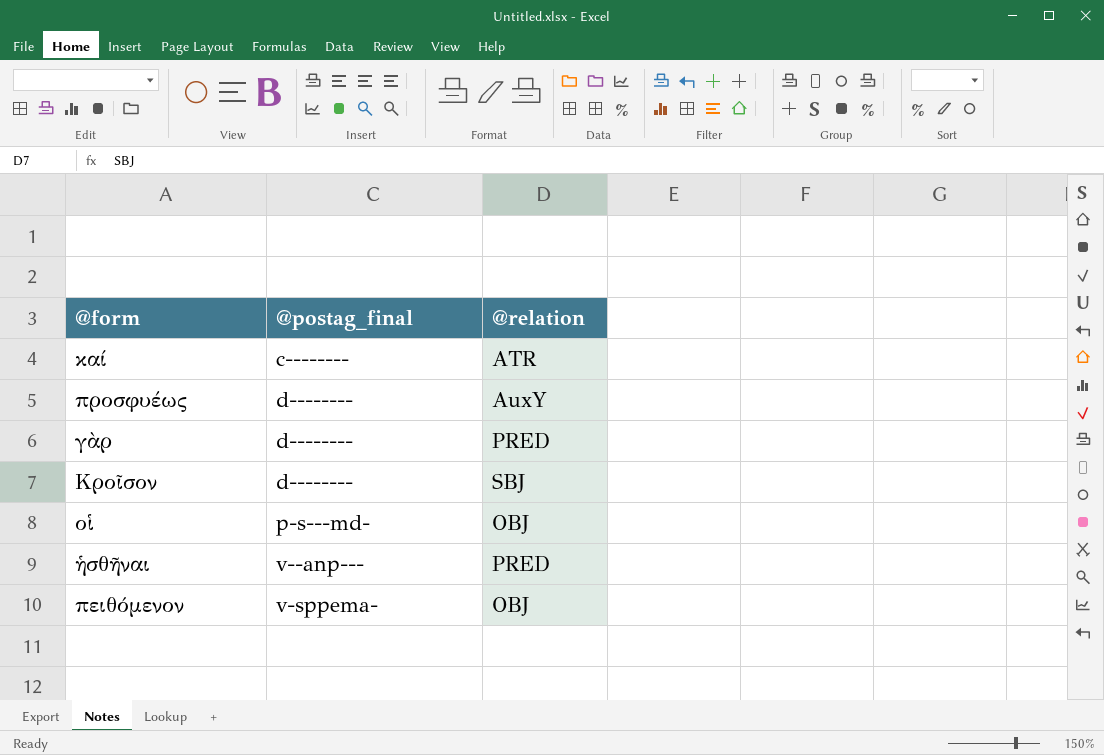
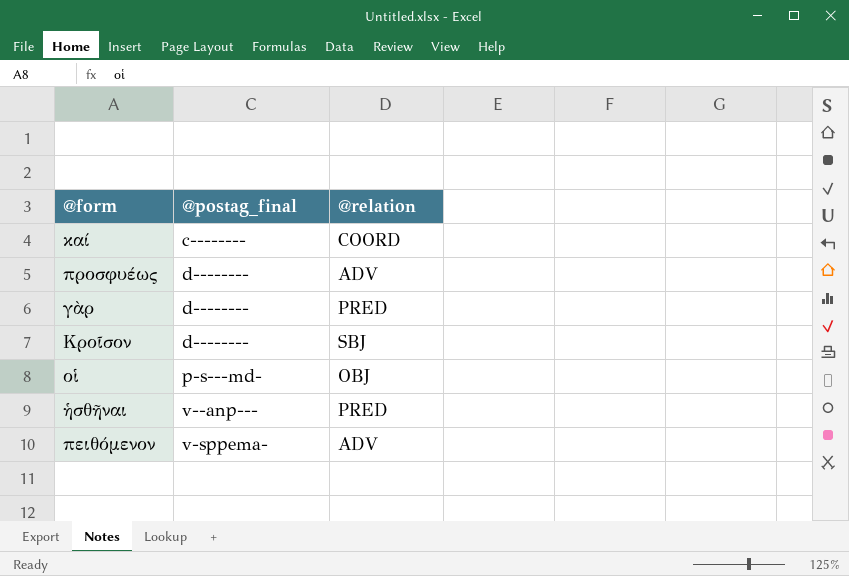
καί | @relation: ATR -> COORD
προσφυέως | @relation: AuxY -> ADV
πειθόμενον | @relation: OBJ -> ADV

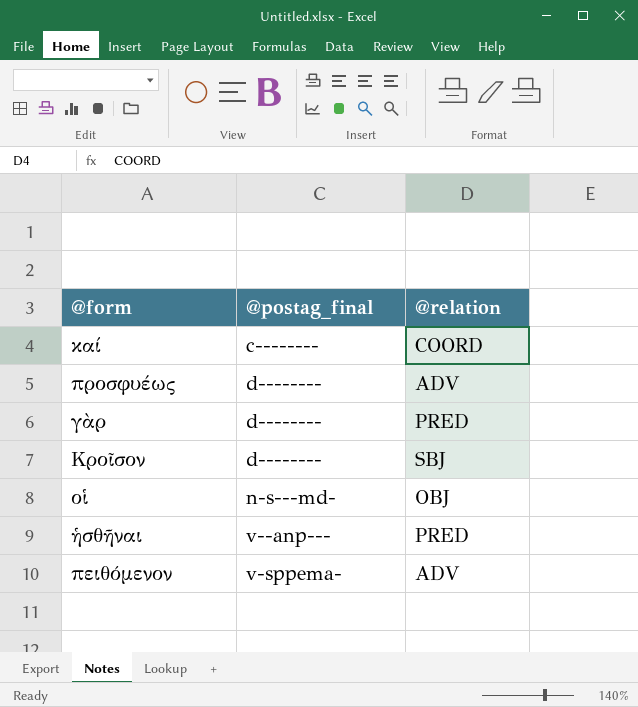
οἱ | @postag_final: p-s---md- -> n-s---md-

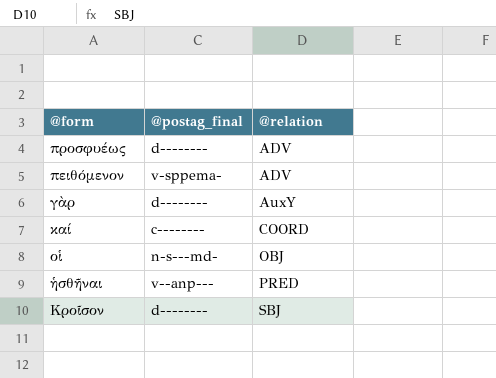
row order: @postag_final ascending -> @relation ascending
γὰρ | @relation: PRED -> AuxY

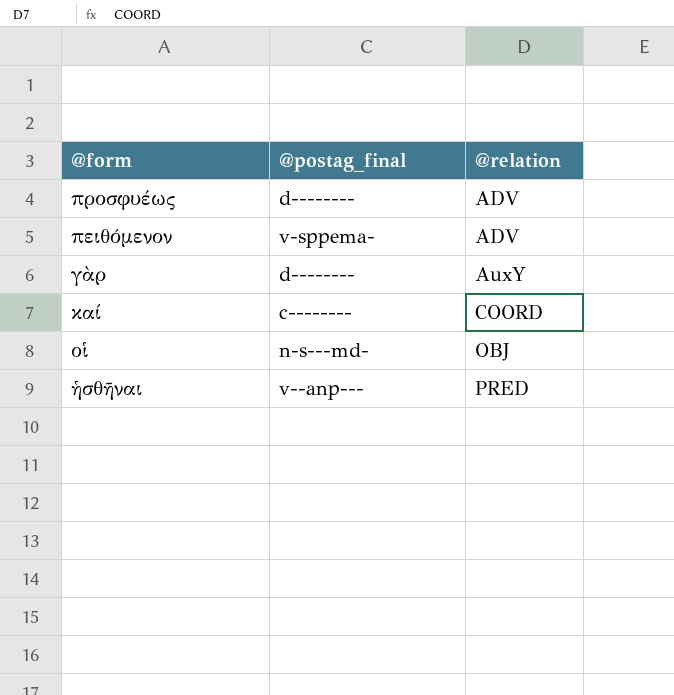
row Κροῖσον: d-------- | SBJ -> none

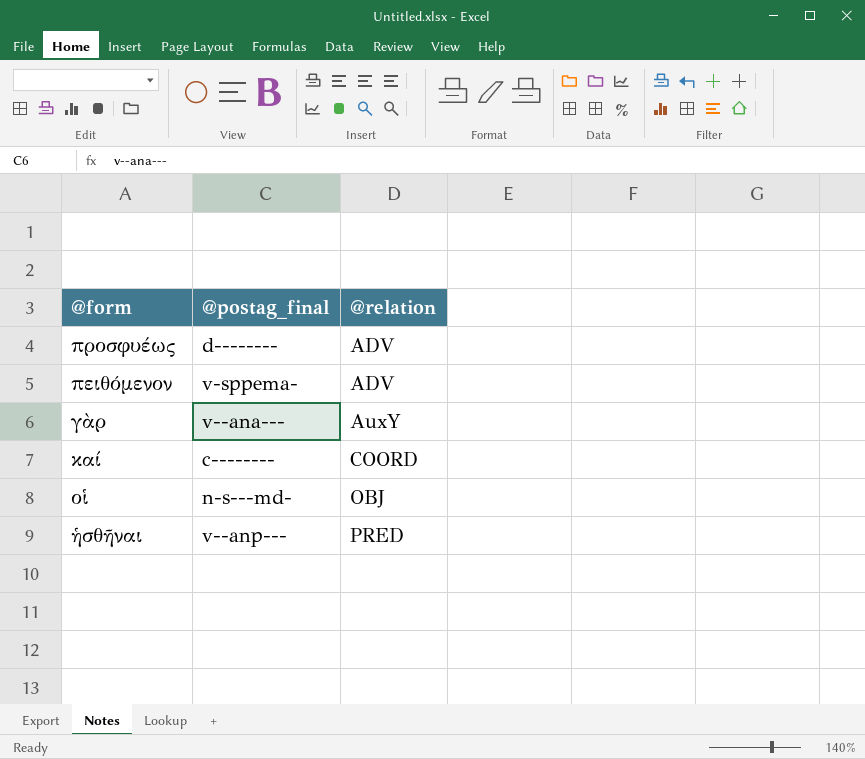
γὰρ | @postag_final: d-------- -> v--ana---

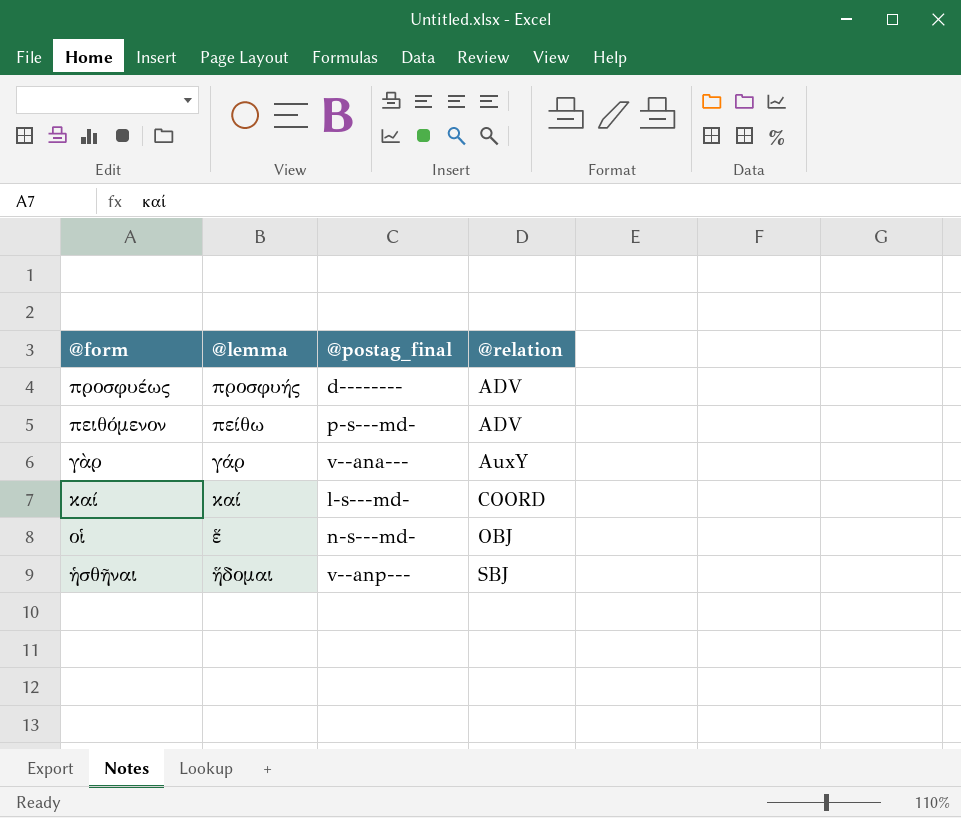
column @lemma | position: none -> 2
πειθόμενον | @postag_final: v-sppema- -> p-s---md-
καί | @postag_final: c-------- -> l-s---md-
ἡσθῆναι | @relation: PRED -> SBJ

